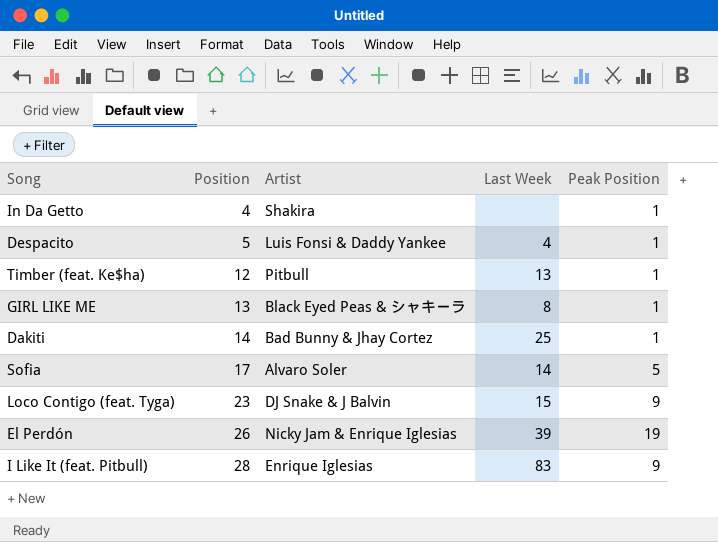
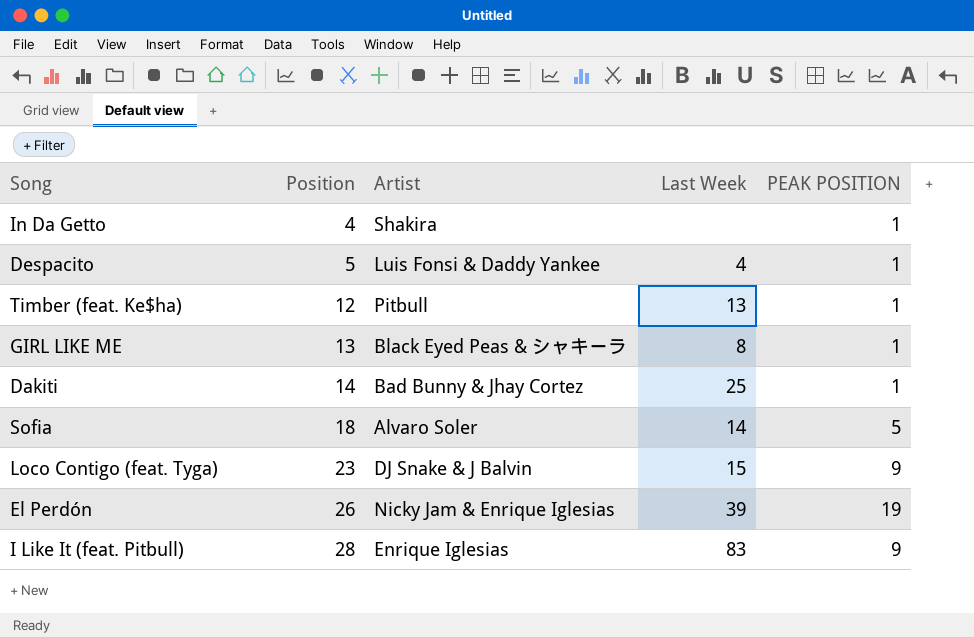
column name: Peak Position -> PEAK POSITION
Sofia | Position: 17 -> 18

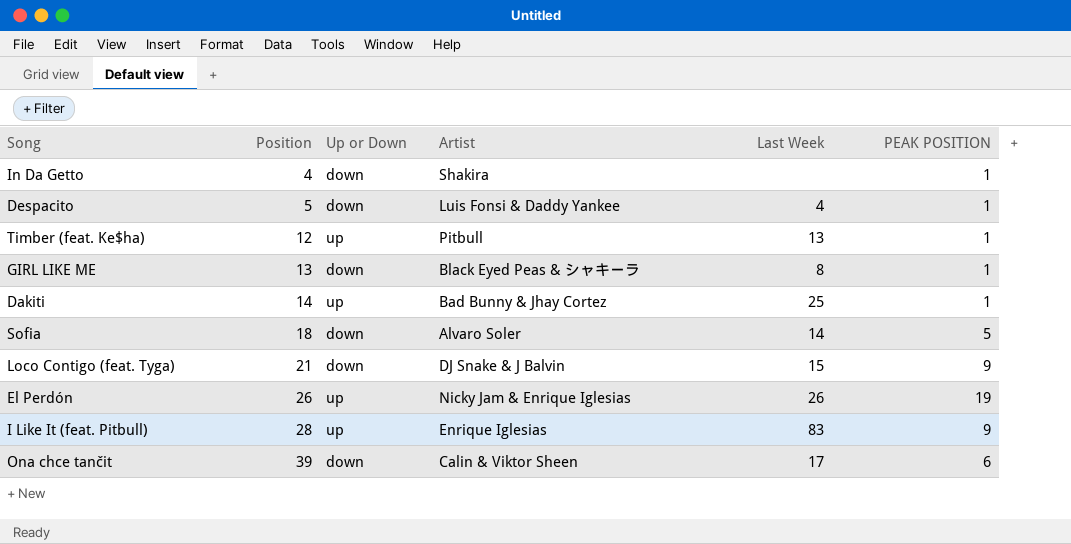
column Up or Down | position: none -> 3
Loco Contigo (feat. Tyga) | Position: 23 -> 21
El Perdón | Last Week: 39 -> 26
row Ona chce tančit: none -> 39 | down | Calin & Viktor Sheen | 17 | 6

